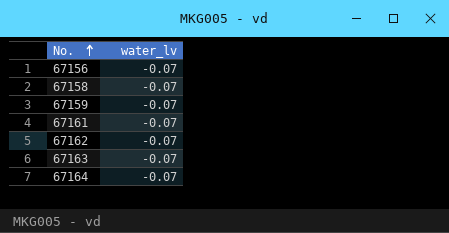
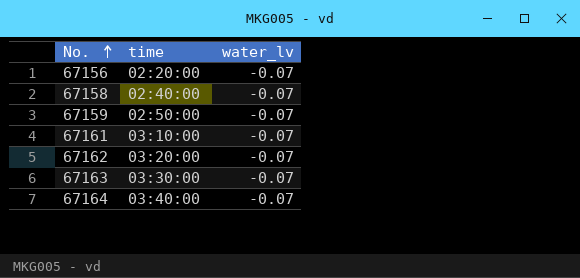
column time | position: none -> 2

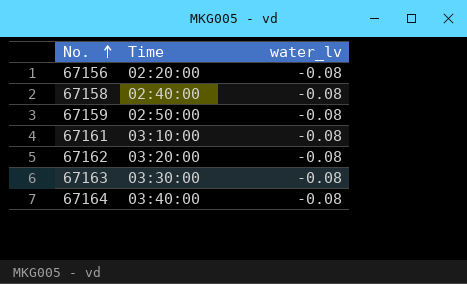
column name: time -> Time
67156 | water_lv: -0.07 -> -0.08
67158 | water_lv: -0.07 -> -0.08
67159 | water_lv: -0.07 -> -0.08
67161 | water_lv: -0.07 -> -0.08
67162 | water_lv: -0.07 -> -0.08
67163 | water_lv: -0.07 -> -0.08
67164 | water_lv: -0.07 -> -0.08

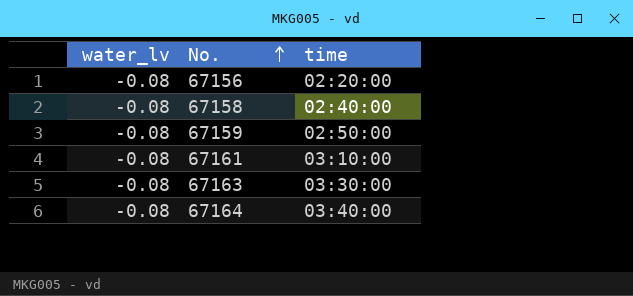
column water_lv | position: 3 -> 1
column name: Time -> time
row 67162: 03:20:00 | -0.08 -> none

